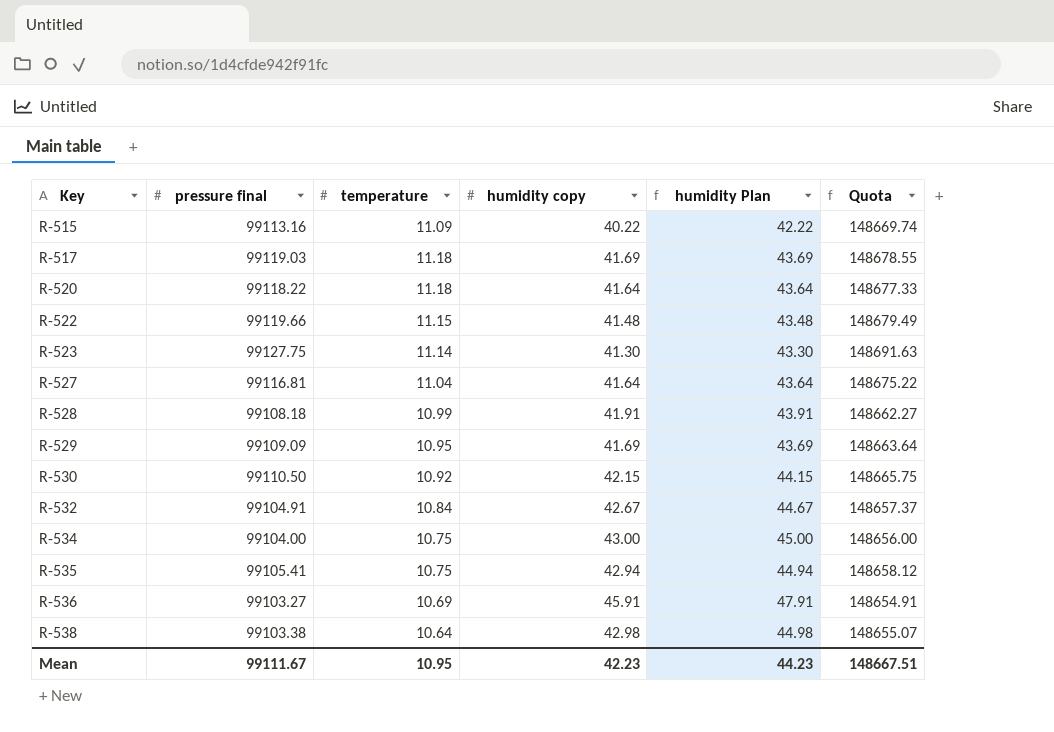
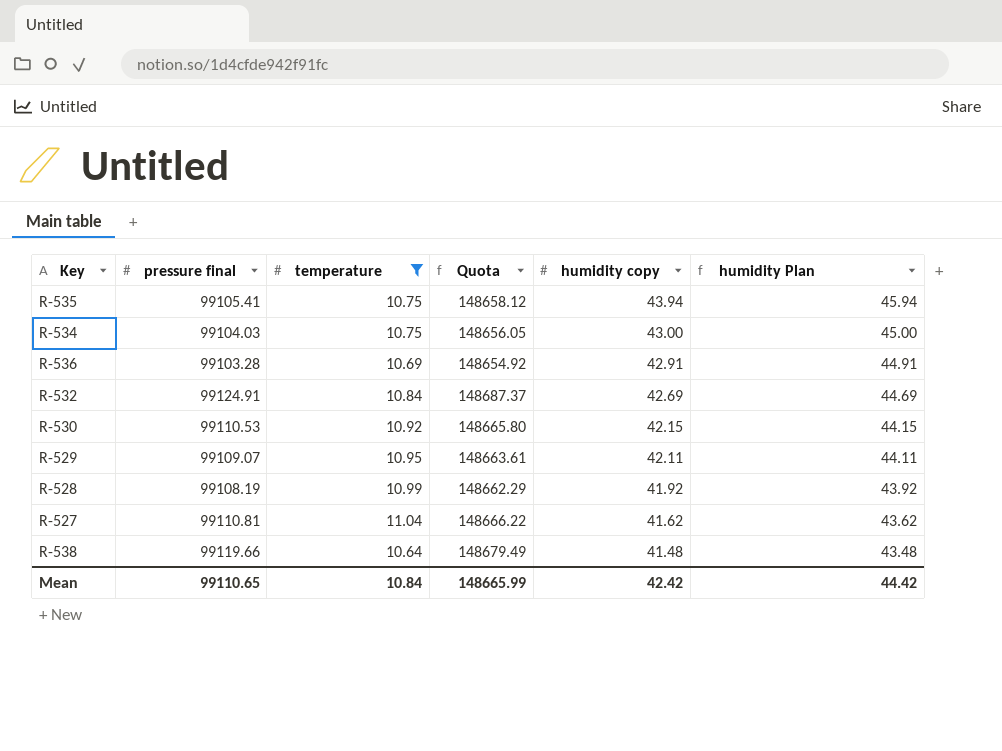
filter: none -> temperature <= 11.04
row order: Key ascending -> humidity copy descending
column Quota | position: 6 -> 4
R-535 | humidity copy: 42.94 -> 43.94
R-535 | humidity Plan: 44.94 -> 45.94
R-534 | pressure final: 99104.00 -> 99104.03
R-534 | Quota: 148656.00 -> 148656.05
R-536 | pressure final: 99103.27 -> 99103.28
R-536 | Quota: 148654.91 -> 148654.92
R-536 | humidity copy: 45.91 -> 42.91
R-536 | humidity Plan: 47.91 -> 44.91
R-532 | pressure final: 99104.91 -> 99124.91
R-532 | Quota: 148657.37 -> 148687.37
R-532 | humidity copy: 42.67 -> 42.69
R-532 | humidity Plan: 44.67 -> 44.69
R-530 | pressure final: 99110.50 -> 99110.53
R-530 | Quota: 148665.75 -> 148665.80
R-529 | pressure final: 99109.09 -> 99109.07
R-529 | Quota: 148663.64 -> 148663.61
R-529 | humidity copy: 41.69 -> 42.11
R-529 | humidity Plan: 43.69 -> 44.11
R-528 | pressure final: 99108.18 -> 99108.19
R-528 | Quota: 148662.27 -> 148662.29
R-528 | humidity copy: 41.91 -> 41.92
R-528 | humidity Plan: 43.91 -> 43.92
R-527 | pressure final: 99116.81 -> 99110.81
R-527 | Quota: 148675.22 -> 148666.22
R-527 | humidity copy: 41.64 -> 41.62
R-527 | humidity Plan: 43.64 -> 43.62
R-538 | pressure final: 99103.38 -> 99119.66
R-538 | Quota: 148655.07 -> 148679.49
R-538 | humidity copy: 42.98 -> 41.48
R-538 | humidity Plan: 44.98 -> 43.48
Mean | pressure final: 99111.67 -> 99110.65
Mean | temperature: 10.95 -> 10.84
Mean | Quota: 148667.51 -> 148665.99
Mean | humidity copy: 42.23 -> 42.42
Mean | humidity Plan: 44.23 -> 44.42

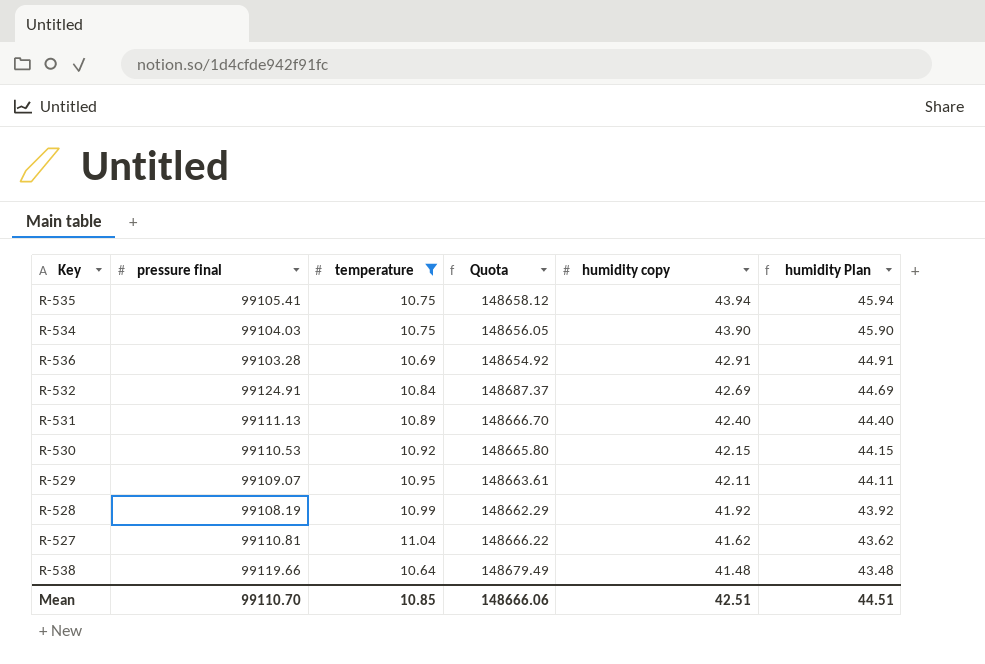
R-534 | humidity copy: 43.00 -> 43.90
R-534 | humidity Plan: 45.00 -> 45.90
row R-531: none -> 99111.13 | 10.89 | 148666.70 | 42.40 | 44.40
Mean | pressure final: 99110.65 -> 99110.70
Mean | temperature: 10.84 -> 10.85
Mean | Quota: 148665.99 -> 148666.06
Mean | humidity copy: 42.42 -> 42.51
Mean | humidity Plan: 44.42 -> 44.51

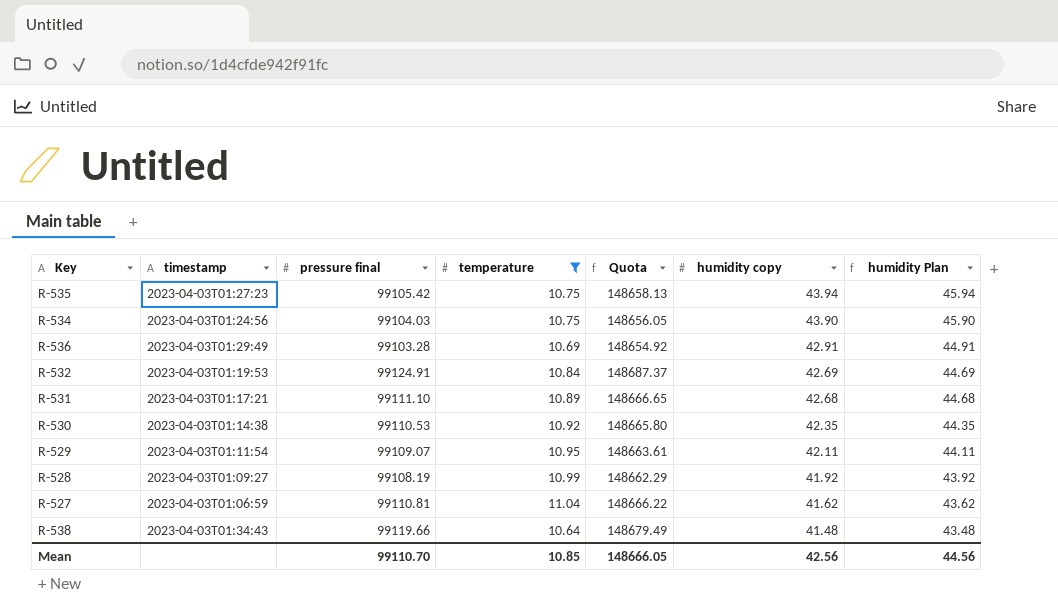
column timestamp | position: none -> 2
R-535 | pressure final: 99105.41 -> 99105.42
R-535 | Quota: 148658.12 -> 148658.13
R-531 | pressure final: 99111.13 -> 99111.10
R-531 | Quota: 148666.70 -> 148666.65
R-531 | humidity copy: 42.40 -> 42.68
R-531 | humidity Plan: 44.40 -> 44.68
R-530 | humidity copy: 42.15 -> 42.35
R-530 | humidity Plan: 44.15 -> 44.35
Mean | Quota: 148666.06 -> 148666.05
Mean | humidity copy: 42.51 -> 42.56
Mean | humidity Plan: 44.51 -> 44.56

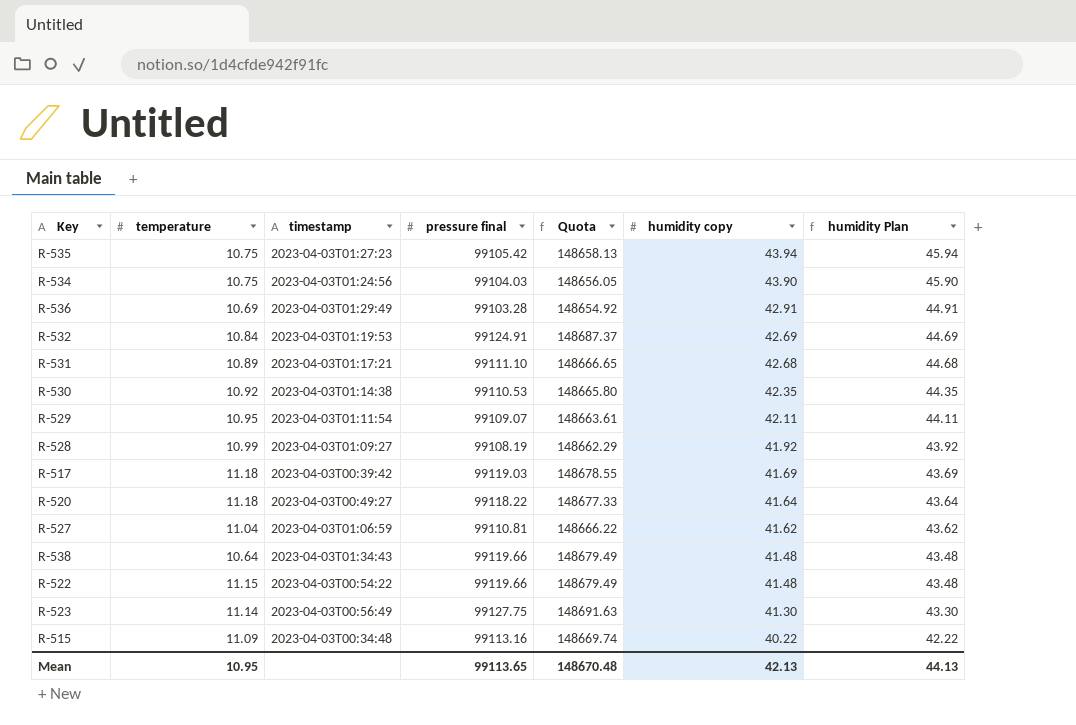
filter: temperature <= 11.04 -> none
column temperature | position: 4 -> 2
Mean | temperature: 10.85 -> 10.95
Mean | pressure final: 99110.70 -> 99113.65
Mean | Quota: 148666.05 -> 148670.48
Mean | humidity copy: 42.56 -> 42.13
Mean | humidity Plan: 44.56 -> 44.13

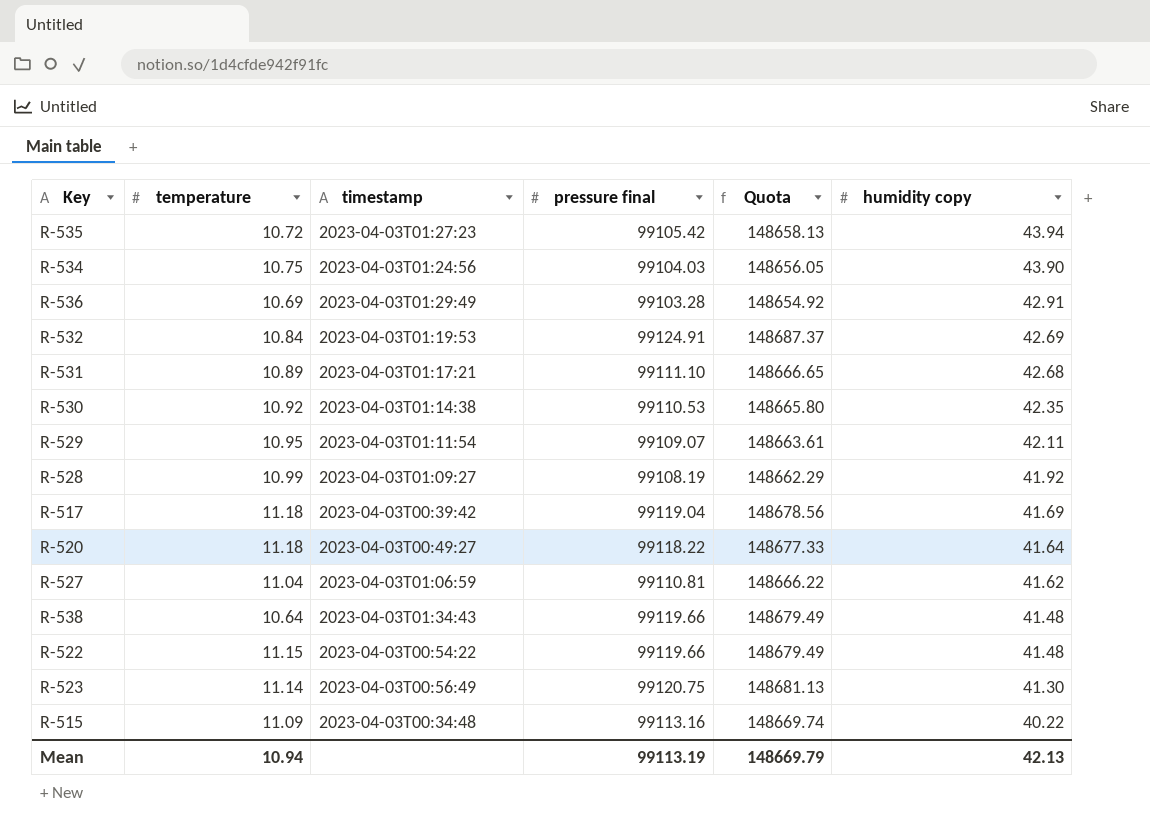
column humidity Plan | formula: [humidity copy] + 2 -> none
R-535 | temperature: 10.75 -> 10.72
R-517 | pressure final: 99119.03 -> 99119.04
R-517 | Quota: 148678.55 -> 148678.56
R-523 | pressure final: 99127.75 -> 99120.75
R-523 | Quota: 148691.63 -> 148681.13
Mean | temperature: 10.95 -> 10.94
Mean | pressure final: 99113.65 -> 99113.19
Mean | Quota: 148670.48 -> 148669.79

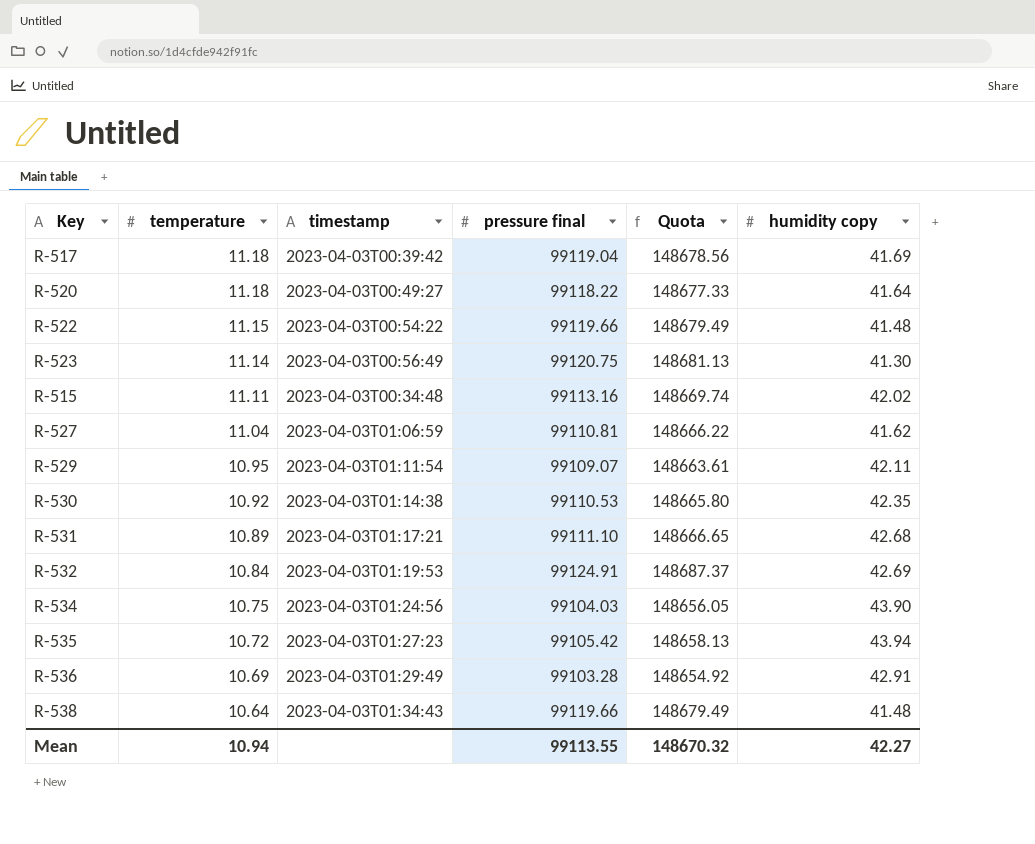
row order: humidity copy descending -> temperature descending
row R-528: 10.99 | 2023-04-03T01:09:27 | 99108.19 | 148662.29 | 41.92 -> none
R-515 | temperature: 11.09 -> 11.11
R-515 | humidity copy: 40.22 -> 42.02
Mean | pressure final: 99113.19 -> 99113.55
Mean | Quota: 148669.79 -> 148670.32
Mean | humidity copy: 42.13 -> 42.27

